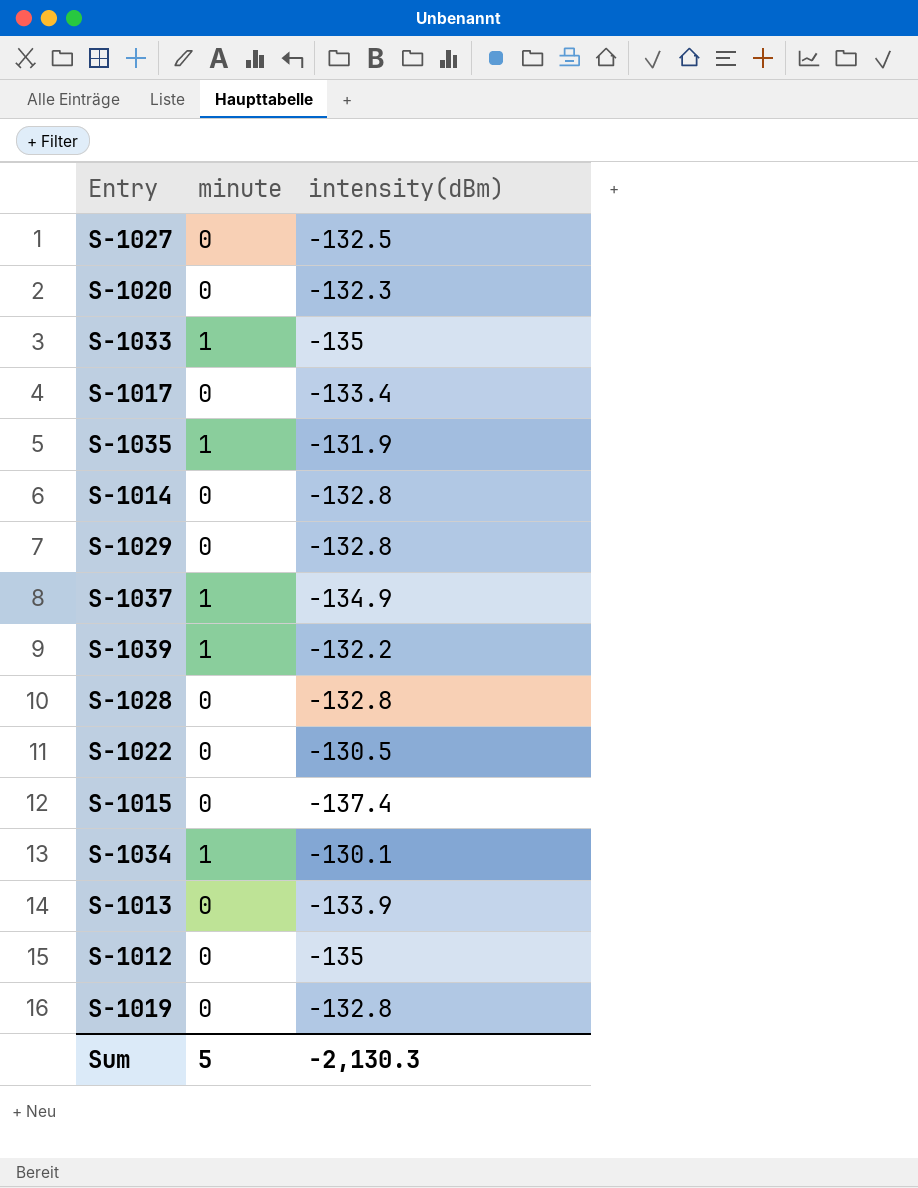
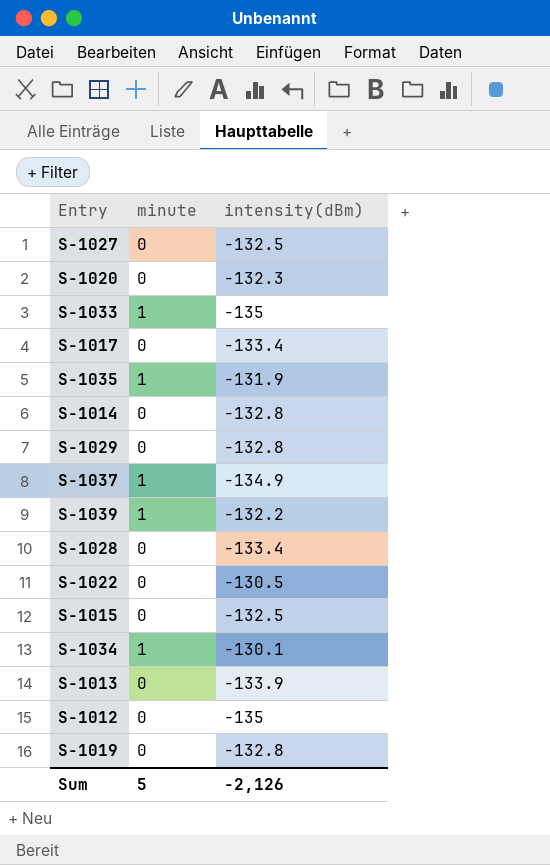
S-1028 | intensity(dBm): -132.8 -> -133.4
S-1015 | intensity(dBm): -137.4 -> -132.5
Sum | intensity(dBm): -2,130.3 -> -2,126

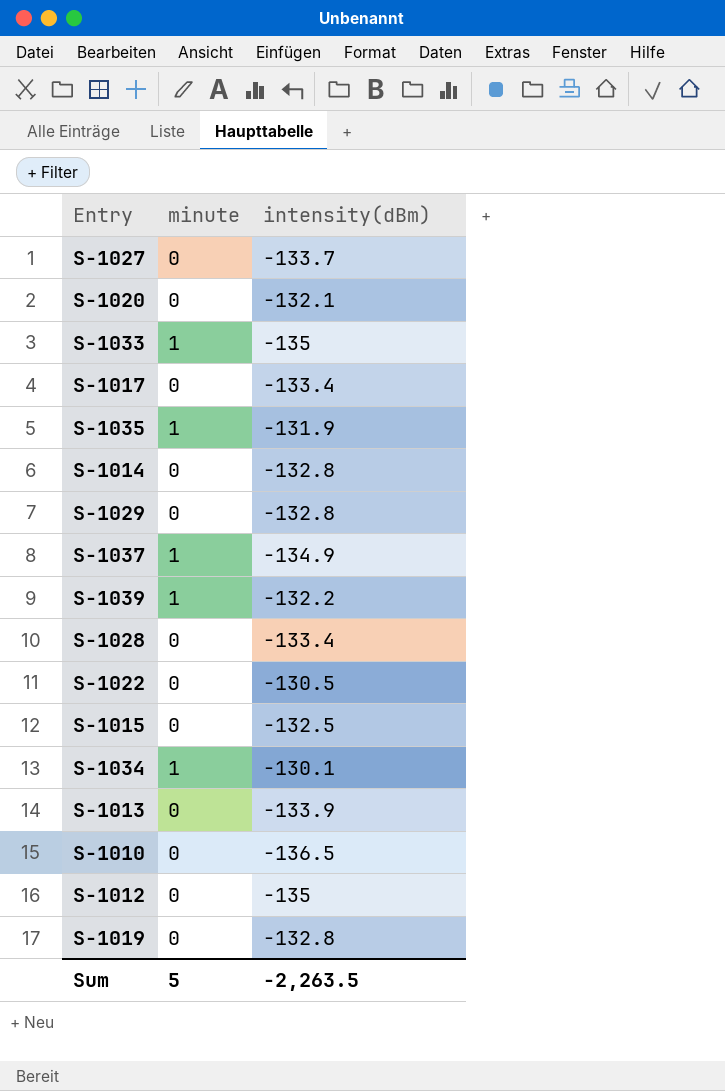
S-1027 | intensity(dBm): -132.5 -> -133.7
S-1020 | intensity(dBm): -132.3 -> -132.1
row S-1010: none -> 0 | -136.5
Sum | intensity(dBm): -2,126 -> -2,263.5

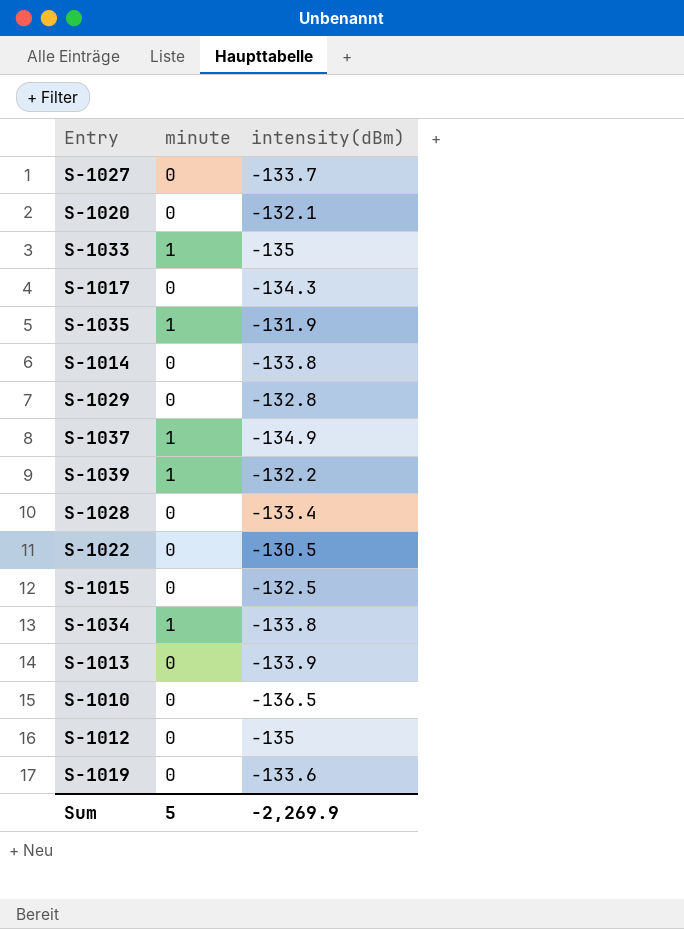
S-1017 | intensity(dBm): -133.4 -> -134.3
S-1014 | intensity(dBm): -132.8 -> -133.8
S-1034 | intensity(dBm): -130.1 -> -133.8
S-1019 | intensity(dBm): -132.8 -> -133.6
Sum | intensity(dBm): -2,263.5 -> -2,269.9

